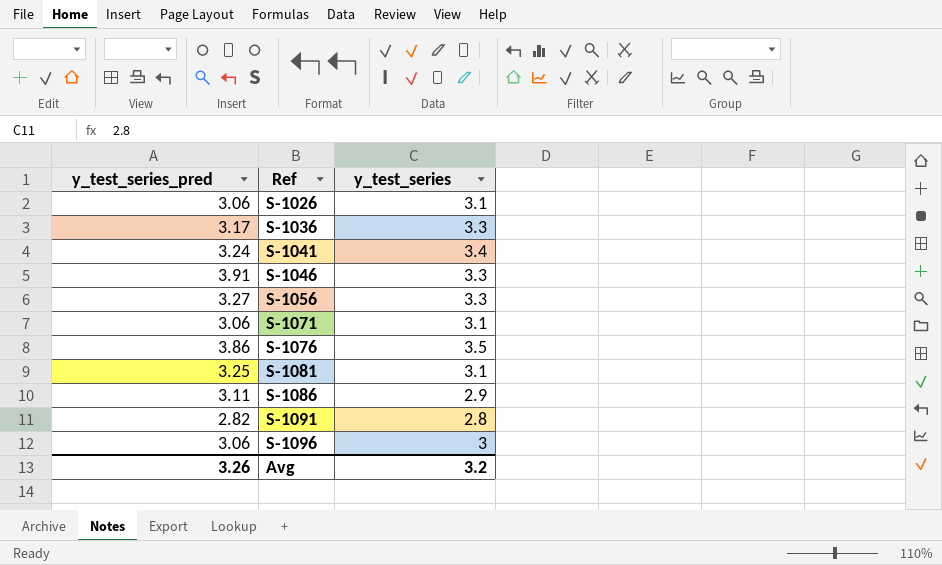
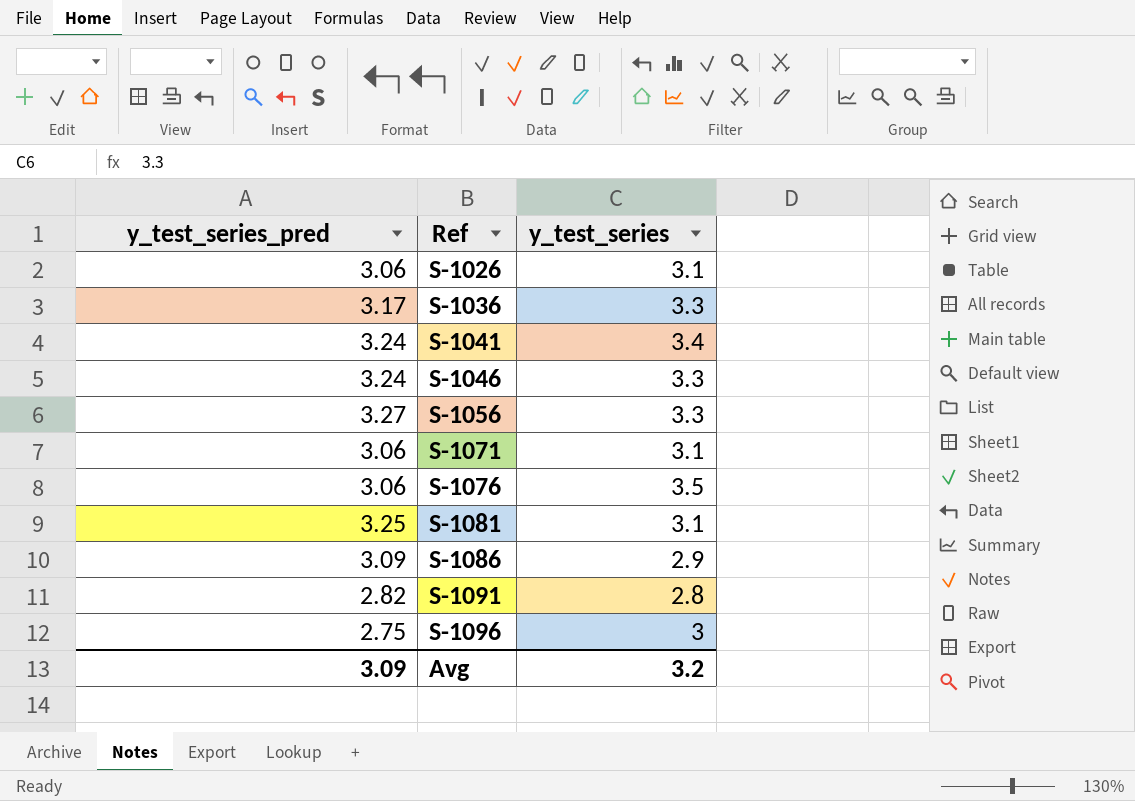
S-1046 | y_test_series_pred: 3.91 -> 3.24
S-1076 | y_test_series_pred: 3.86 -> 3.06
S-1086 | y_test_series_pred: 3.11 -> 3.09
S-1096 | y_test_series_pred: 3.06 -> 2.75
Avg | y_test_series_pred: 3.26 -> 3.09

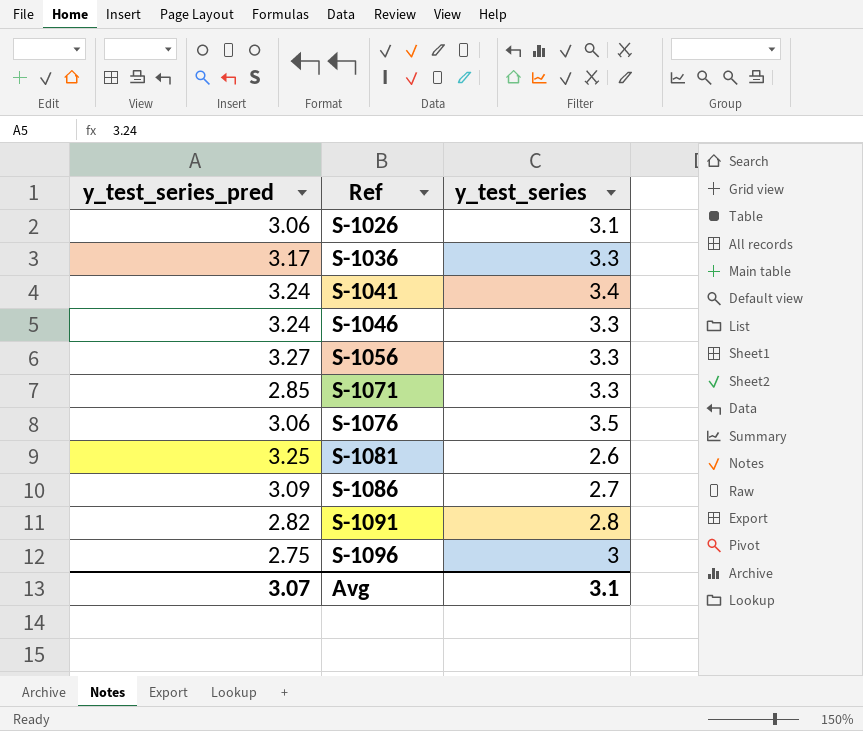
S-1071 | y_test_series_pred: 3.06 -> 2.85
S-1071 | y_test_series: 3.1 -> 3.3
S-1081 | y_test_series: 3.1 -> 2.6
S-1086 | y_test_series: 2.9 -> 2.7
Avg | y_test_series_pred: 3.09 -> 3.07
Avg | y_test_series: 3.2 -> 3.1

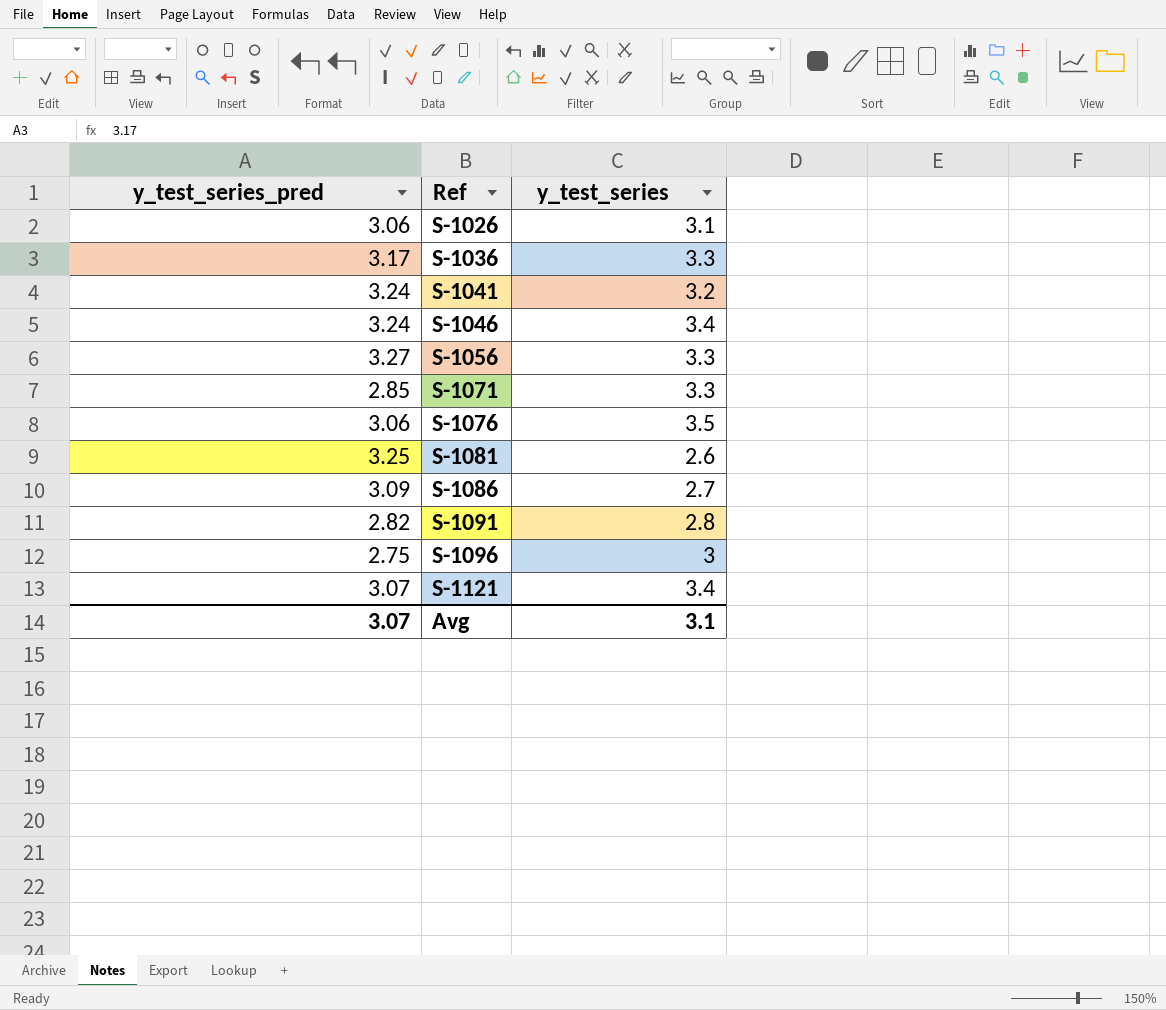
S-1041 | y_test_series: 3.4 -> 3.2
S-1046 | y_test_series: 3.3 -> 3.4
row S-1121: none -> 3.07 | 3.4

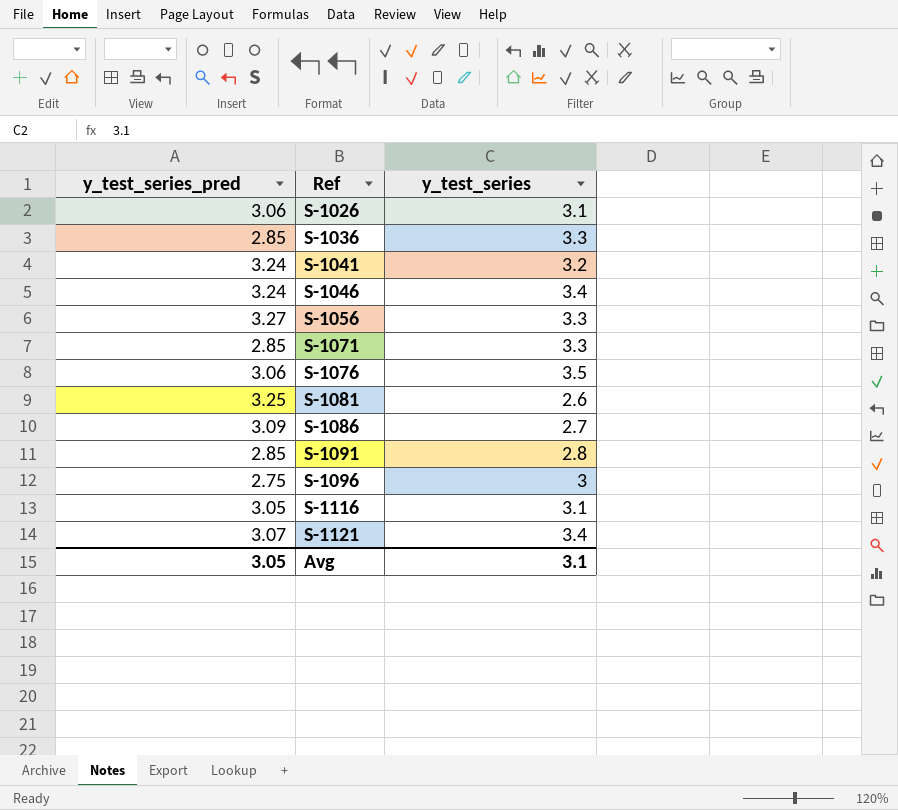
S-1036 | y_test_series_pred: 3.17 -> 2.85
S-1091 | y_test_series_pred: 2.82 -> 2.85
row S-1116: none -> 3.05 | 3.1
Avg | y_test_series_pred: 3.07 -> 3.05

